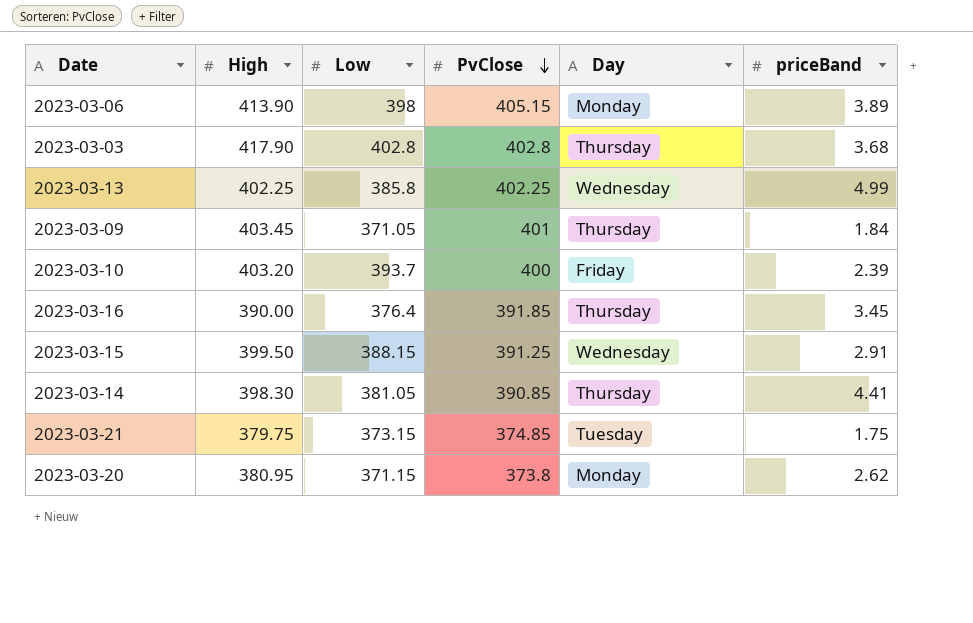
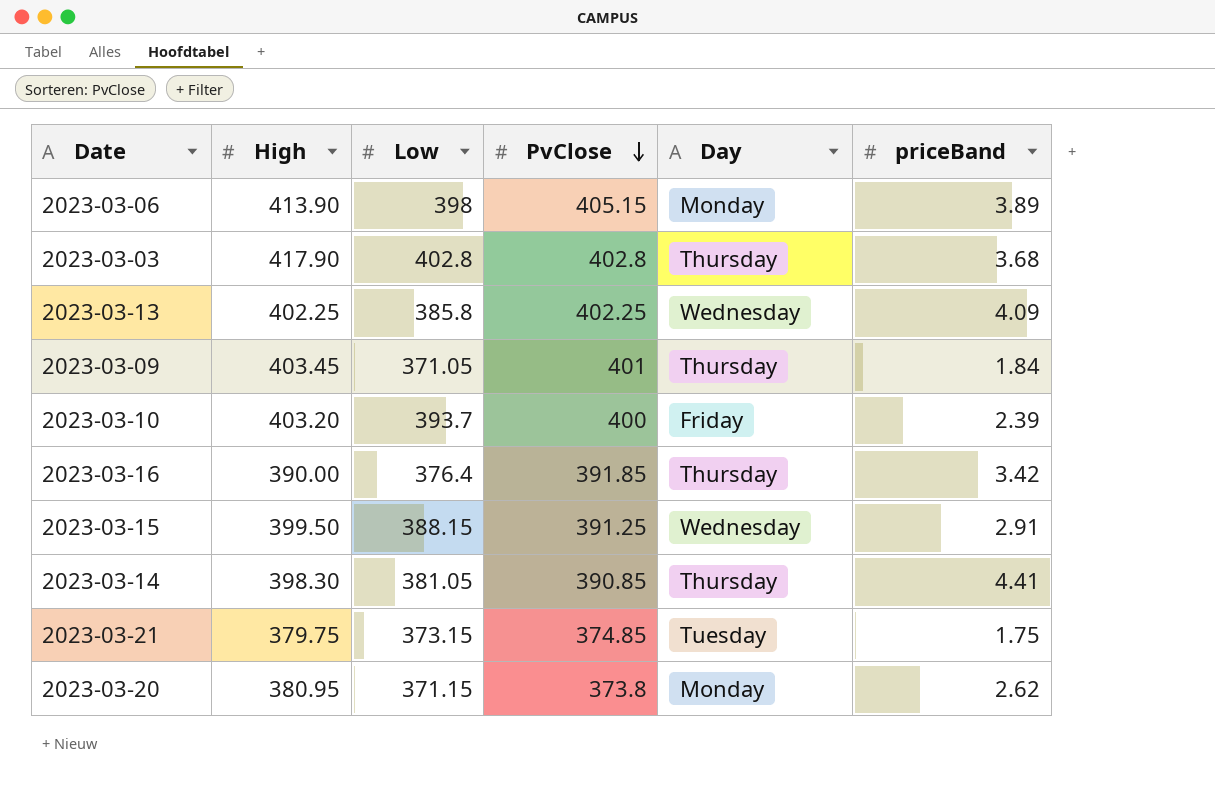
2023-03-13 | priceBand: 4.99 -> 4.09
2023-03-16 | priceBand: 3.45 -> 3.42

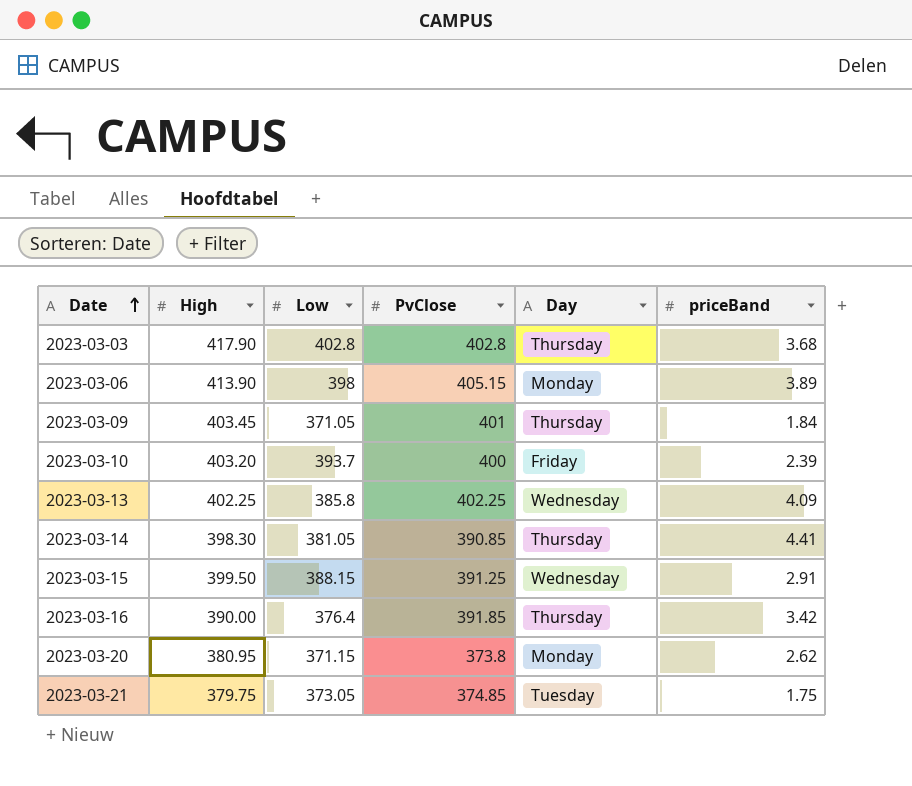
row order: PvClose descending -> Date ascending
2023-03-21 | Low: 373.15 -> 373.05

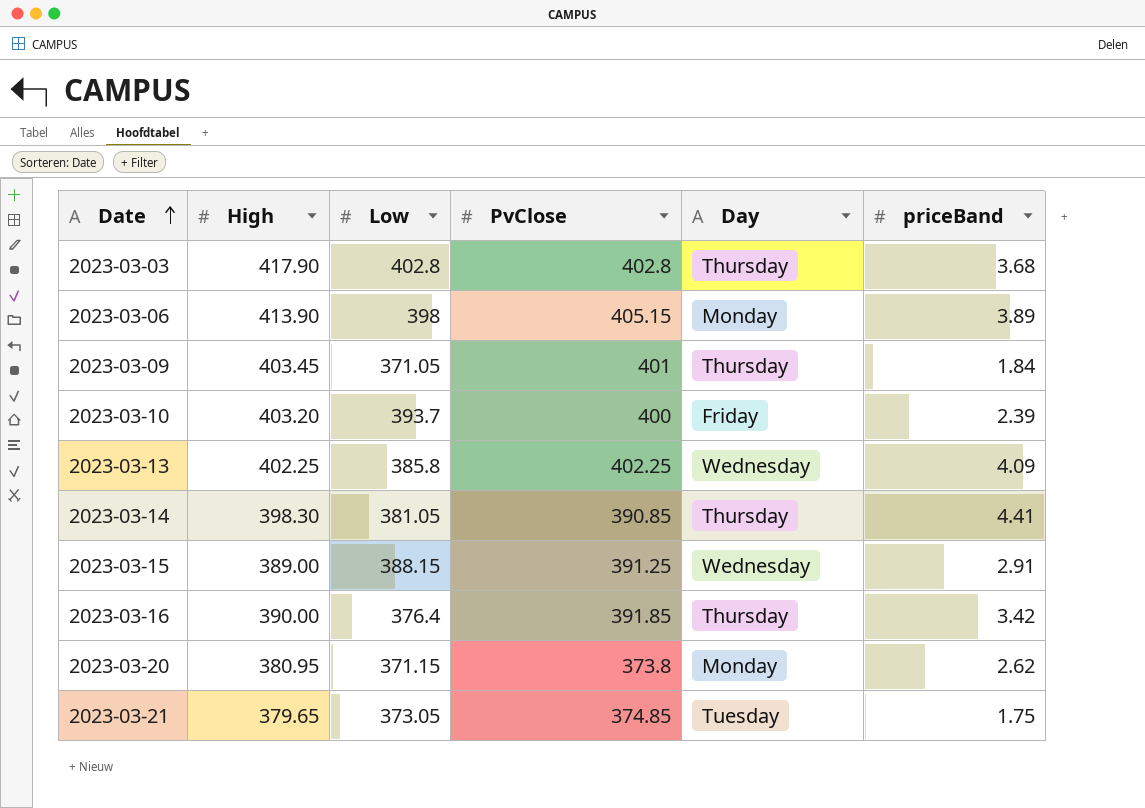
2023-03-15 | High: 399.50 -> 389.00
2023-03-21 | High: 379.75 -> 379.65

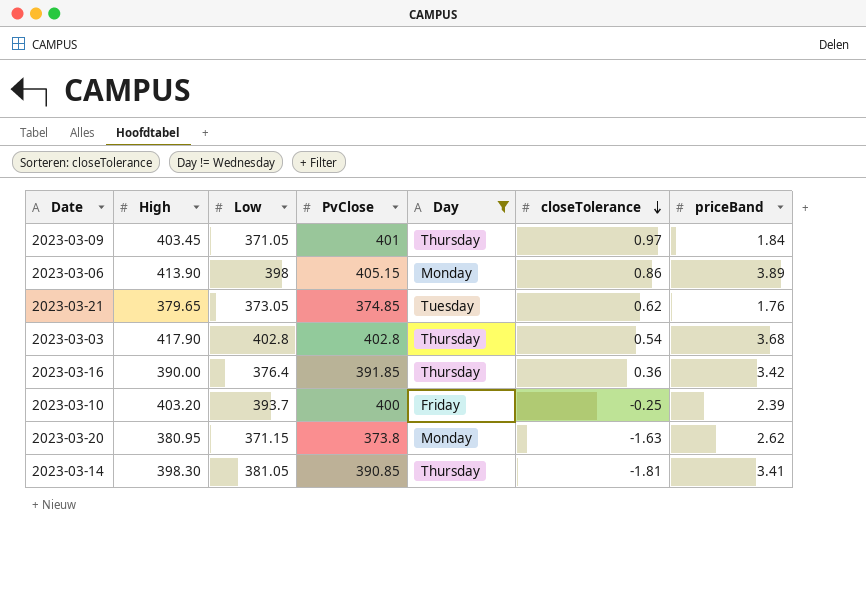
filter: none -> Day != Wednesday
row order: Date ascending -> closeTolerance descending
column closeTolerance | position: none -> 6
2023-03-21 | priceBand: 1.75 -> 1.76
2023-03-14 | priceBand: 4.41 -> 3.41

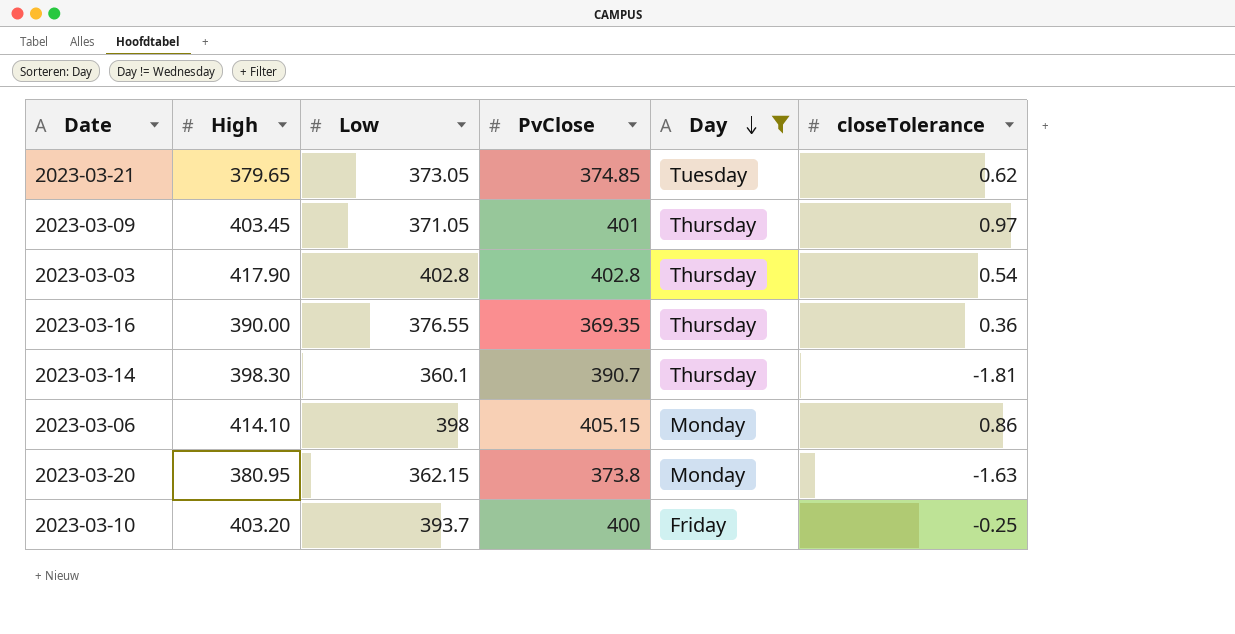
row order: closeTolerance descending -> Day descending
column priceBand | position: 7 -> none
2023-03-16 | Low: 376.4 -> 376.55
2023-03-16 | PvClose: 391.85 -> 369.35
2023-03-14 | Low: 381.05 -> 360.1
2023-03-14 | PvClose: 390.85 -> 390.7
2023-03-06 | High: 413.90 -> 414.10
2023-03-20 | Low: 371.15 -> 362.15

